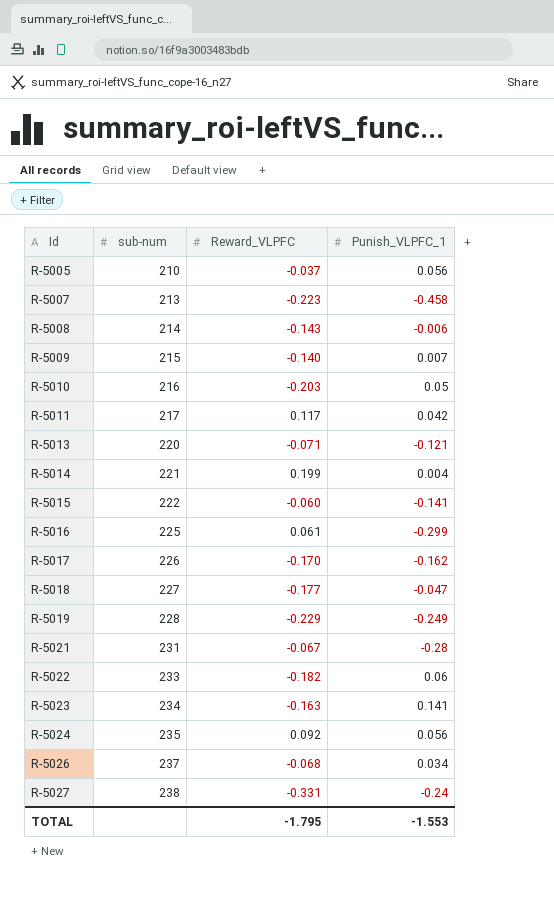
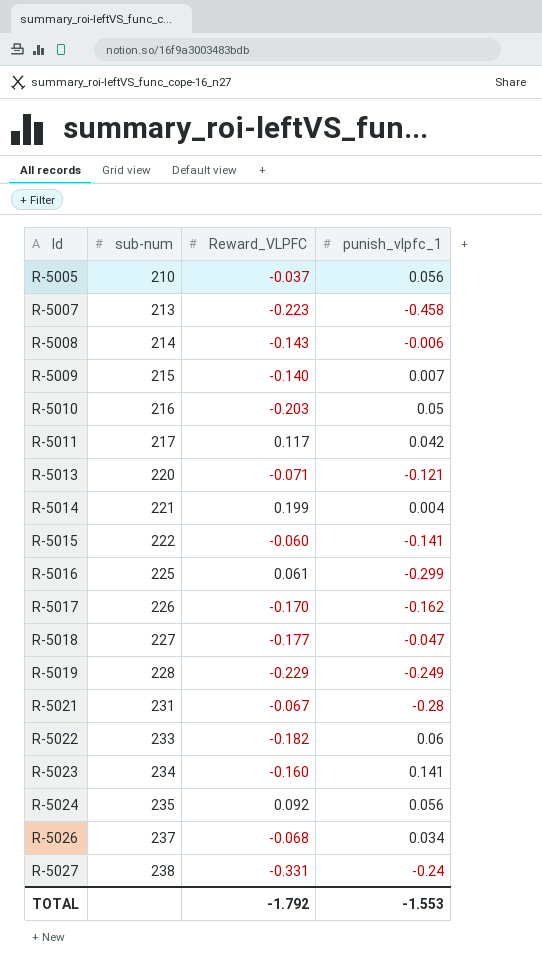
column name: Punish_VLPFC_1 -> punish_vlpfc_1
R-5023 | Reward_VLPFC: -0.163 -> -0.160
TOTAL | Reward_VLPFC: -1.795 -> -1.792

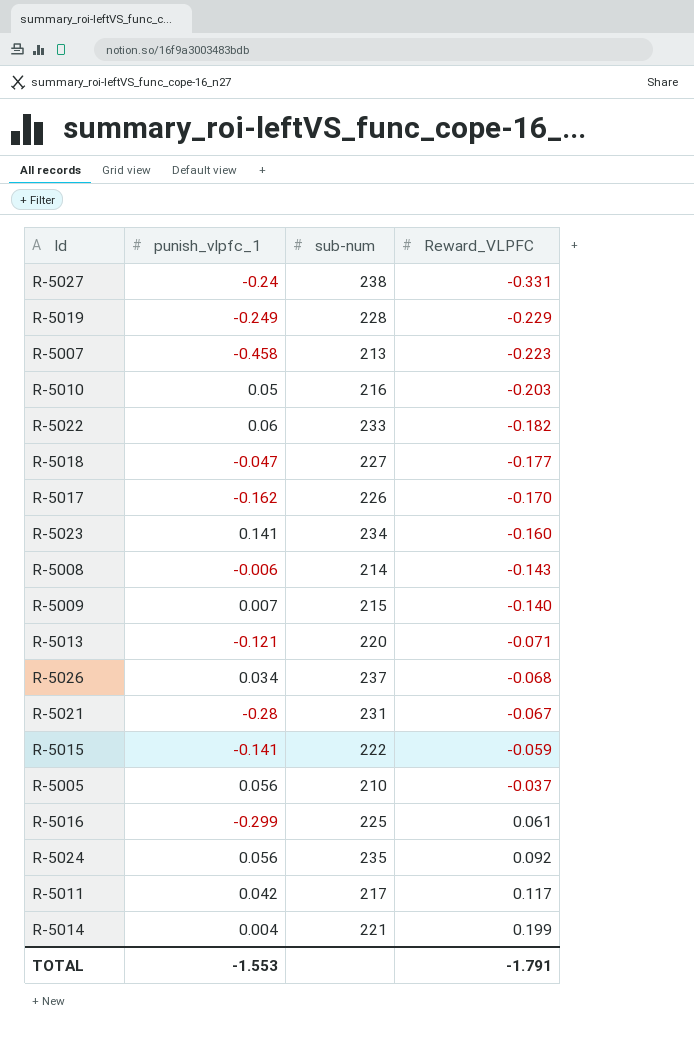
row order: Id ascending -> Reward_VLPFC ascending
column punish_vlpfc_1 | position: 4 -> 2
R-5015 | Reward_VLPFC: -0.060 -> -0.059
TOTAL | Reward_VLPFC: -1.792 -> -1.791

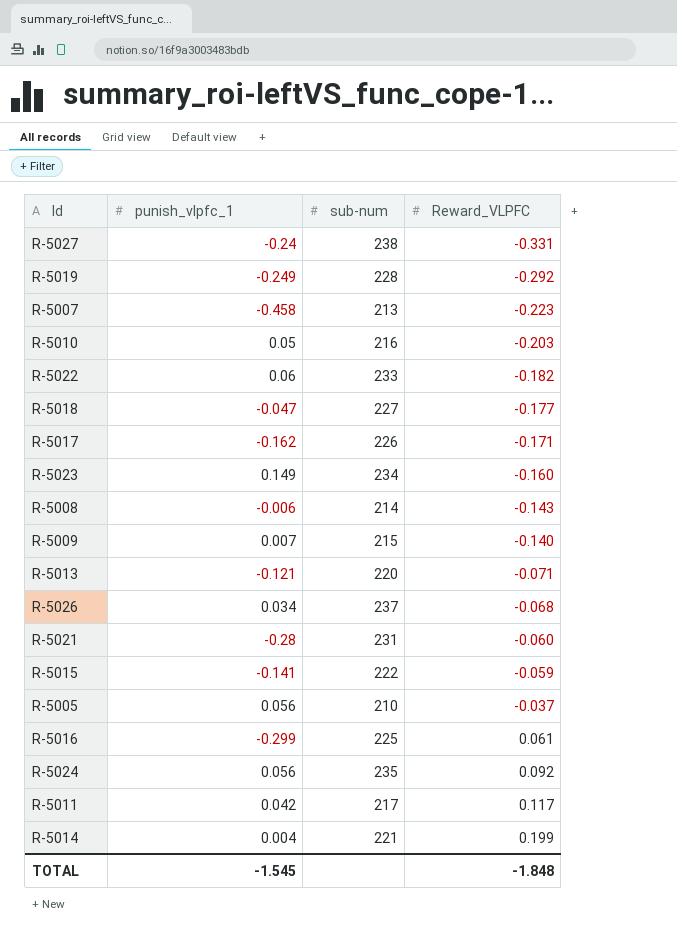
R-5019 | Reward_VLPFC: -0.229 -> -0.292
R-5017 | Reward_VLPFC: -0.170 -> -0.171
R-5023 | punish_vlpfc_1: 0.141 -> 0.149
R-5021 | Reward_VLPFC: -0.067 -> -0.060
TOTAL | punish_vlpfc_1: -1.553 -> -1.545
TOTAL | Reward_VLPFC: -1.791 -> -1.848

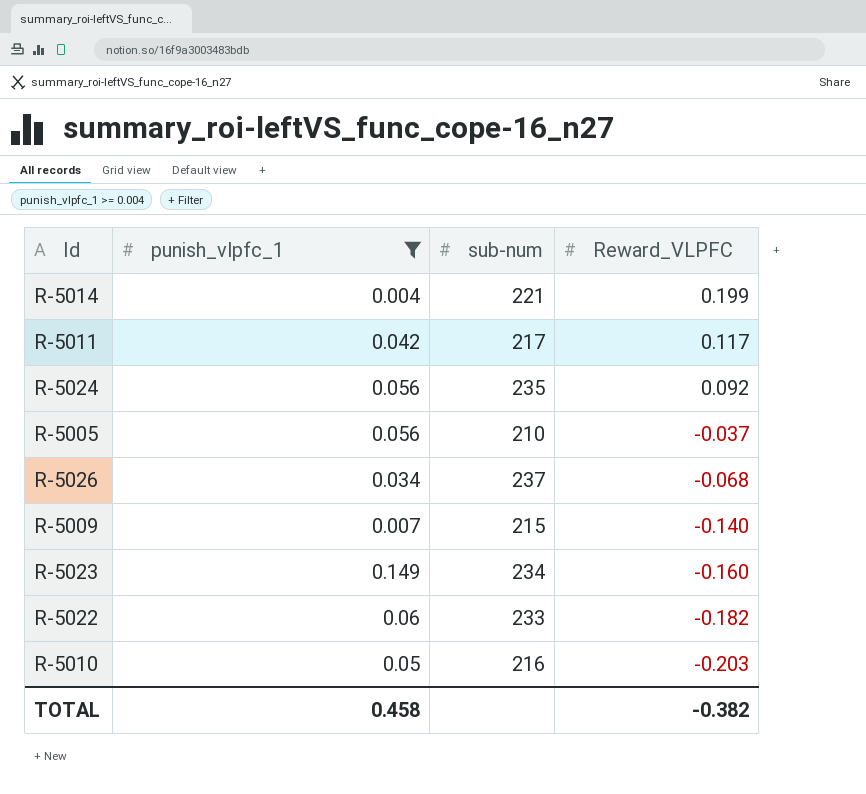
filter: none -> punish_vlpfc_1 >= 0.004
row order: Reward_VLPFC ascending -> Reward_VLPFC descending
TOTAL | punish_vlpfc_1: -1.545 -> 0.458
TOTAL | Reward_VLPFC: -1.848 -> -0.382

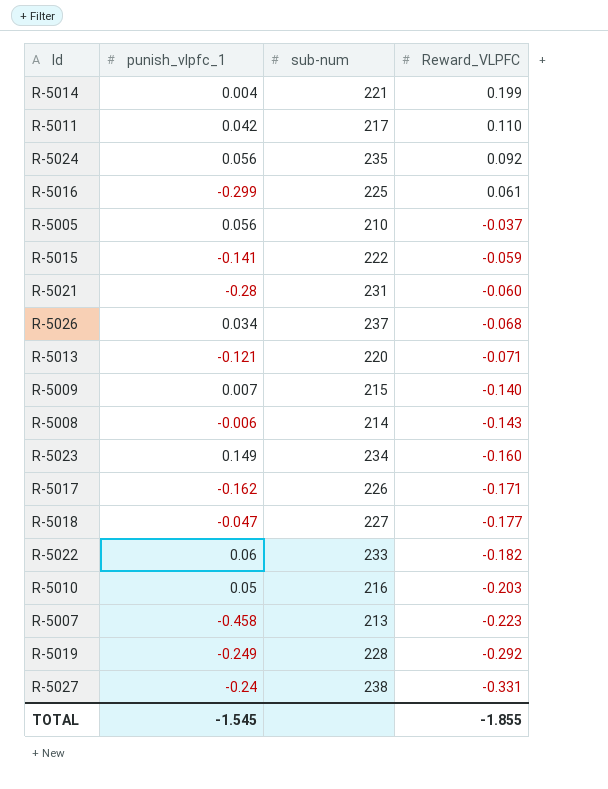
filter: punish_vlpfc_1 >= 0.004 -> none
R-5011 | Reward_VLPFC: 0.117 -> 0.110
TOTAL | punish_vlpfc_1: 0.458 -> -1.545
TOTAL | Reward_VLPFC: -0.382 -> -1.855

